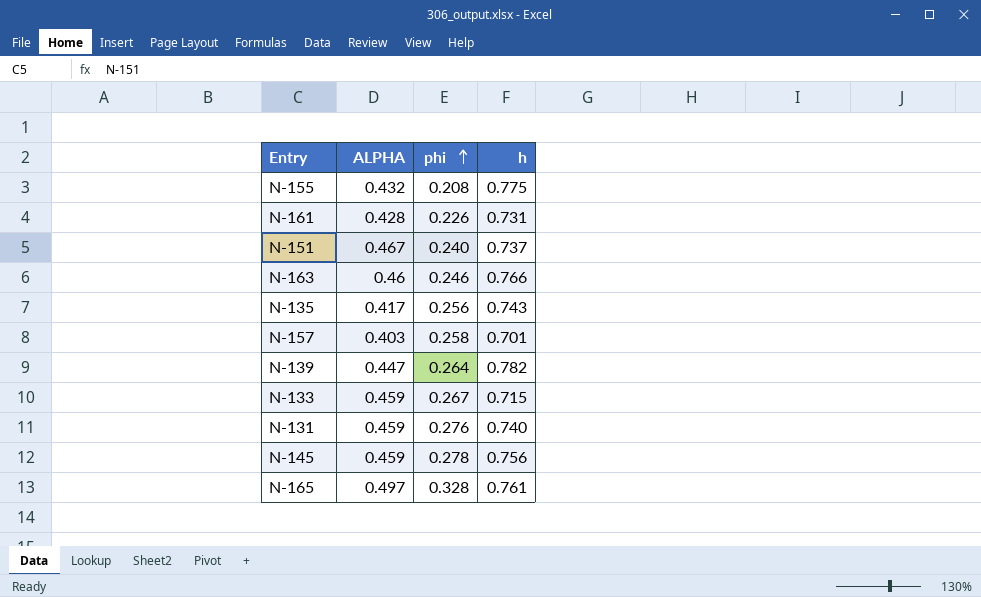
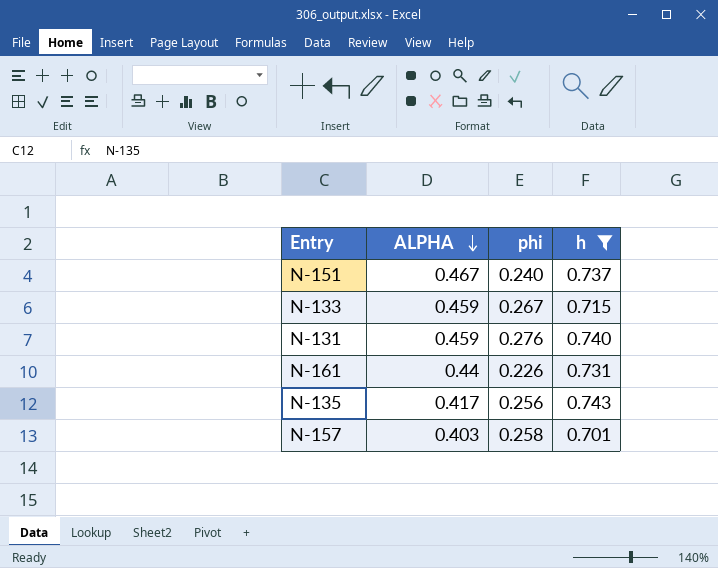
filter: none -> h <= 0.743
row order: phi ascending -> ALPHA descending
N-161 | ALPHA: 0.428 -> 0.44

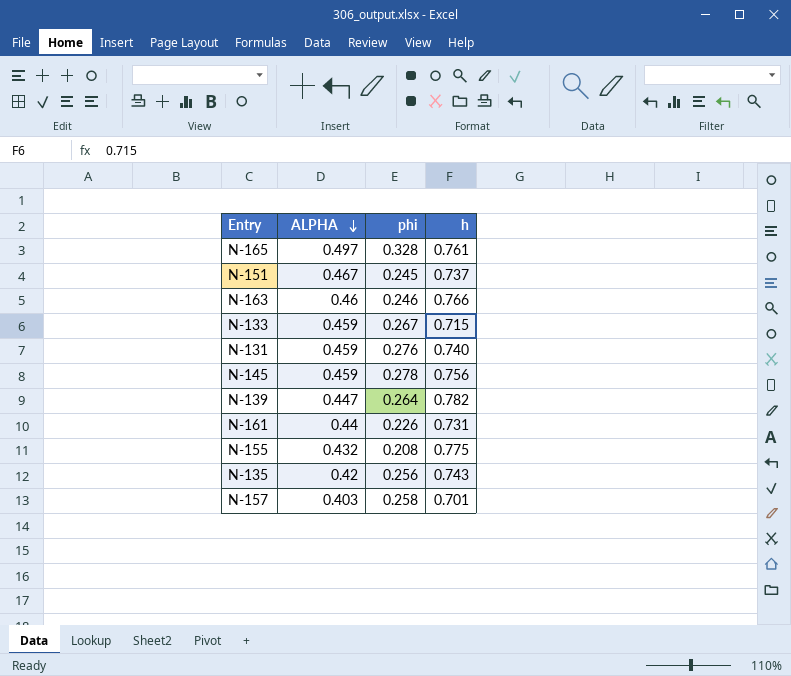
filter: h <= 0.743 -> none
N-151 | phi: 0.240 -> 0.245
N-135 | ALPHA: 0.417 -> 0.42

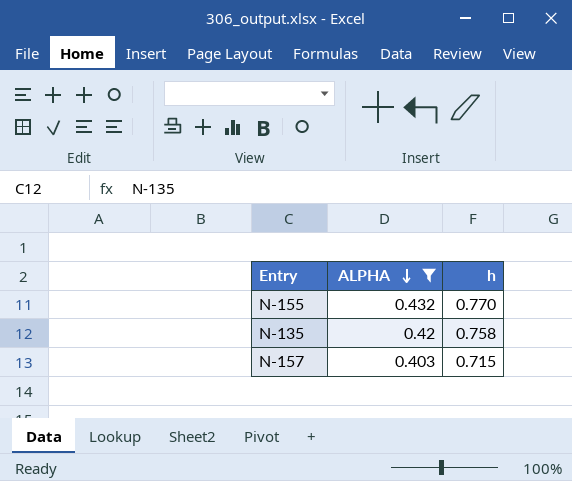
filter: none -> ALPHA <= 0.432
column phi | position: 3 -> none
N-155 | h: 0.775 -> 0.770
N-135 | h: 0.743 -> 0.758
N-157 | h: 0.701 -> 0.715

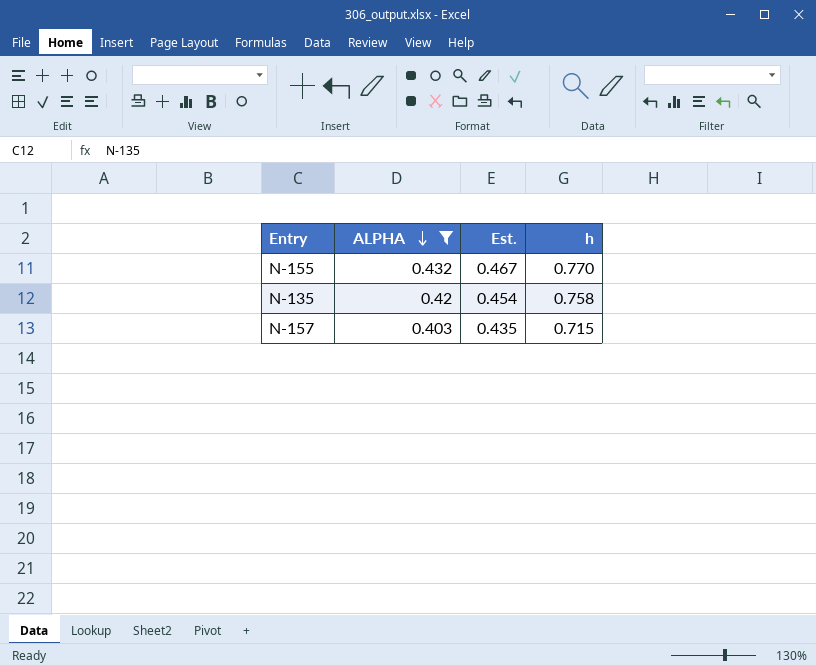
column Est. | formula: none -> [ALPHA] * 1.08

